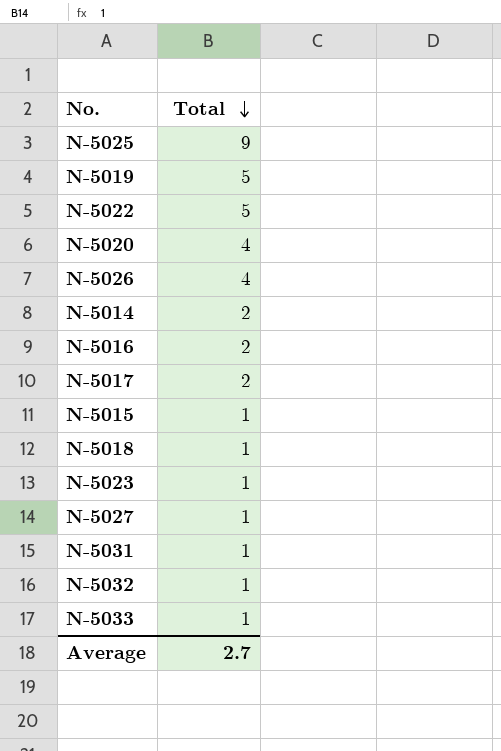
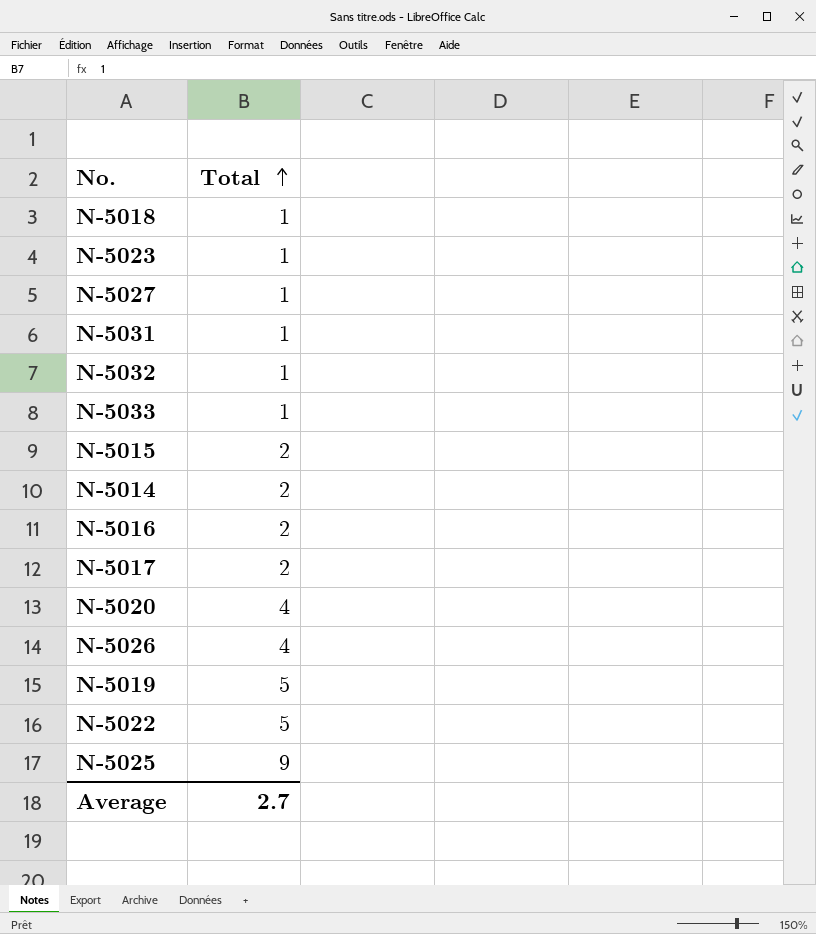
row order: Total descending -> Total ascending
N-5015 | Total: 1 -> 2

